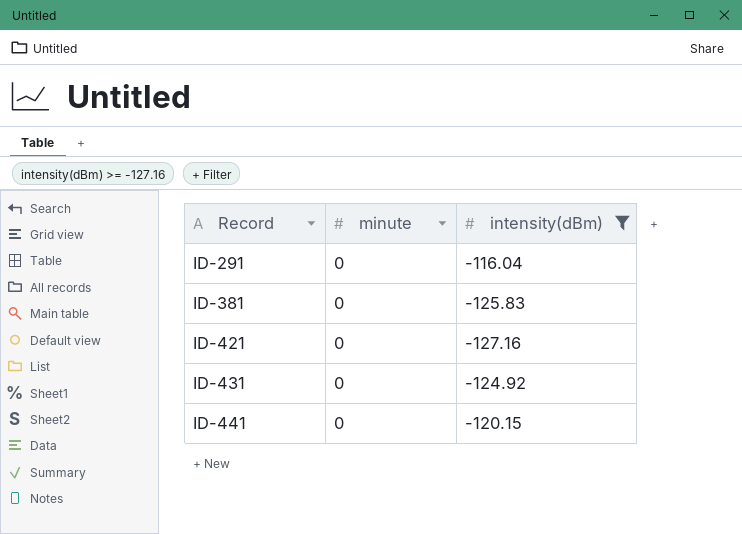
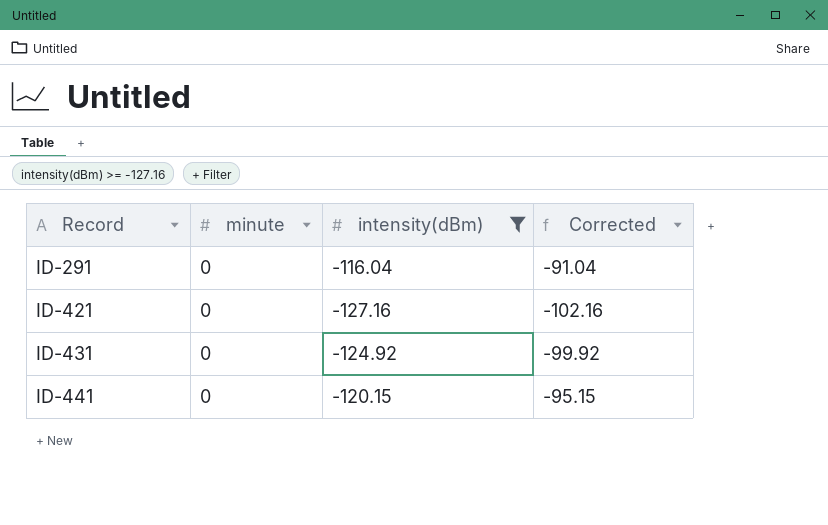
column Corrected | formula: none -> [intensity(dBm)] + 25
row ID-381: 0 | -125.83 -> none

